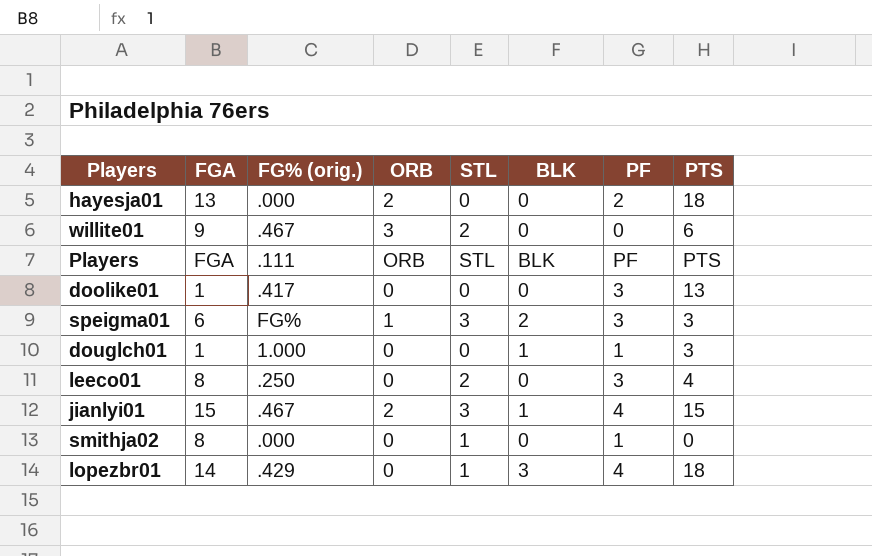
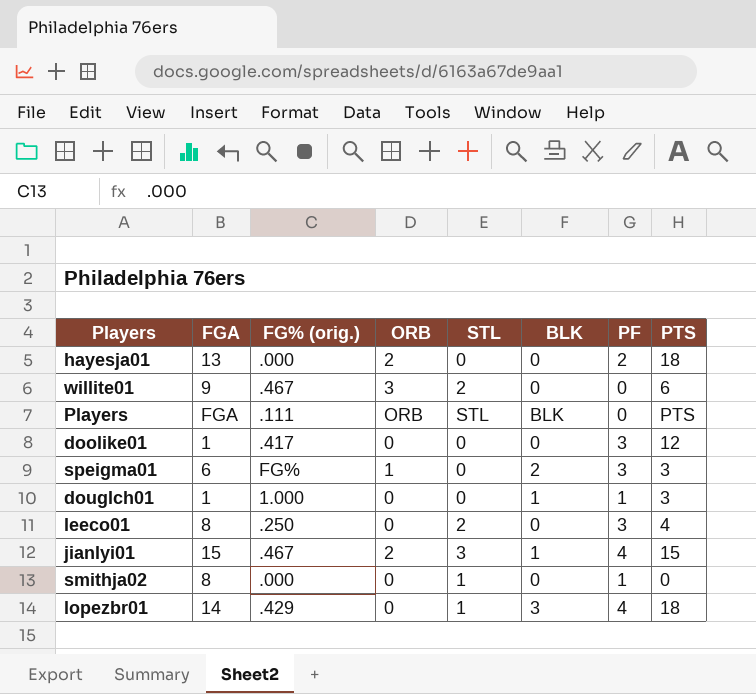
Players | PF: PF -> 0
doolike01 | PTS: 13 -> 12
speigma01 | STL: 3 -> 0

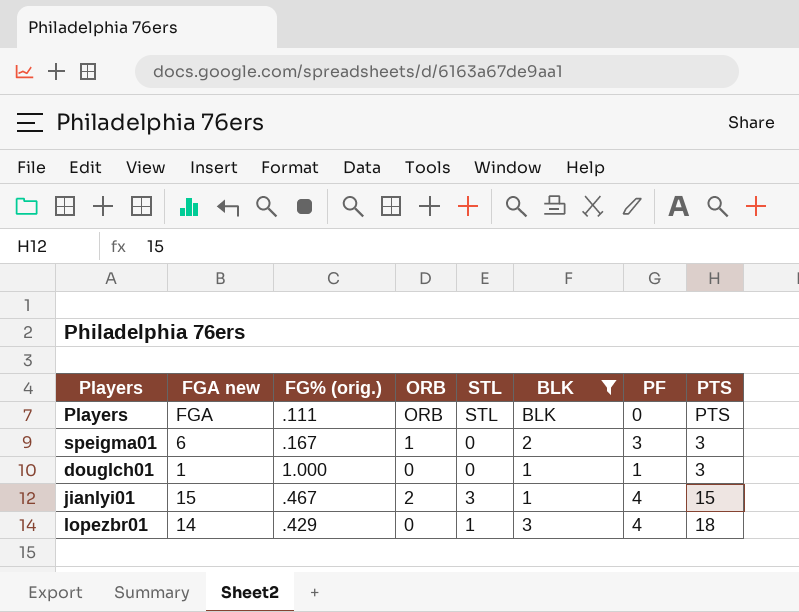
filter: none -> BLK != 0
column name: FGA -> FGA new
speigma01 | FG% (orig.): FG% -> .167

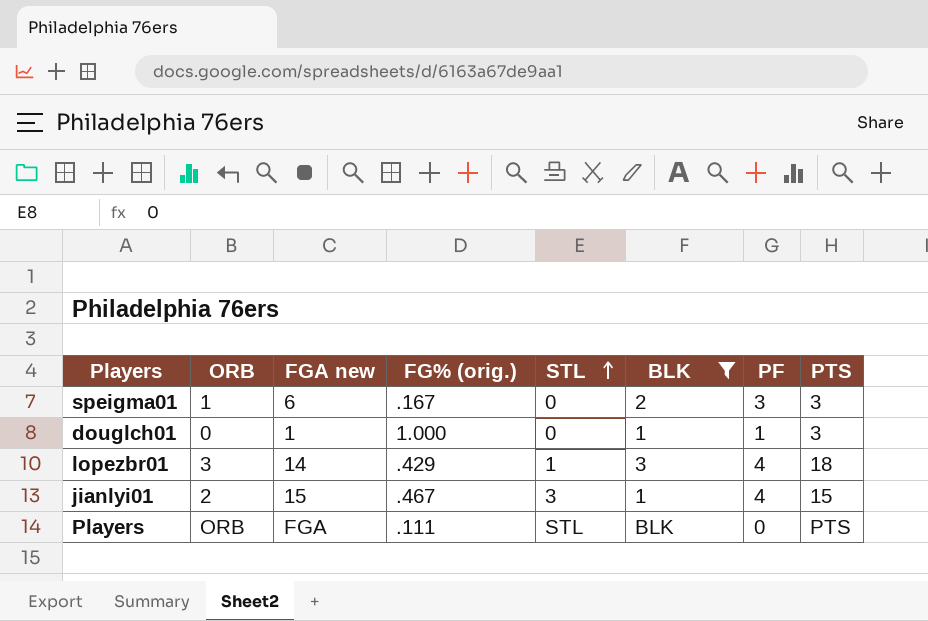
row order: none -> STL ascending
column ORB | position: 4 -> 2
lopezbr01 | ORB: 0 -> 3

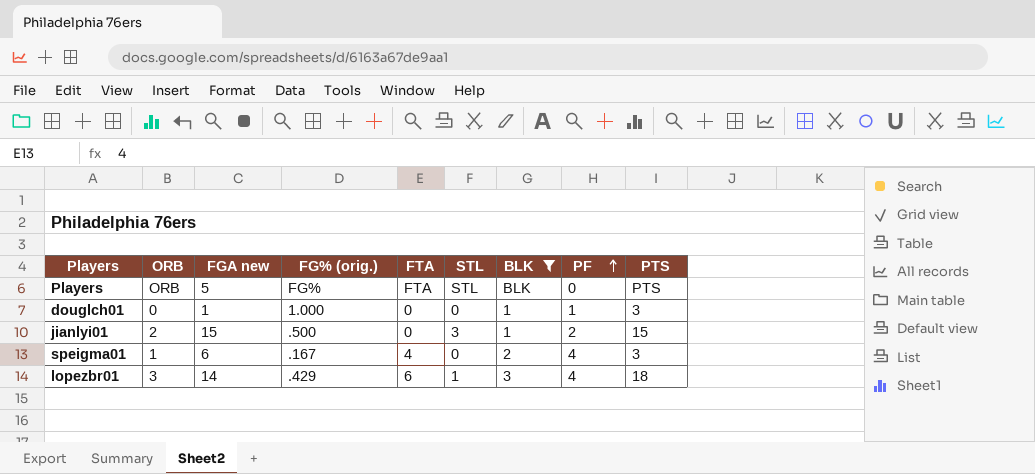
row order: STL ascending -> PF ascending
column FTA | position: none -> 5
Players | FGA new: FGA -> 5
Players | FG% (orig.): .111 -> FG%
jianlyi01 | FG% (orig.): .467 -> .500
jianlyi01 | PF: 4 -> 2
speigma01 | PF: 3 -> 4

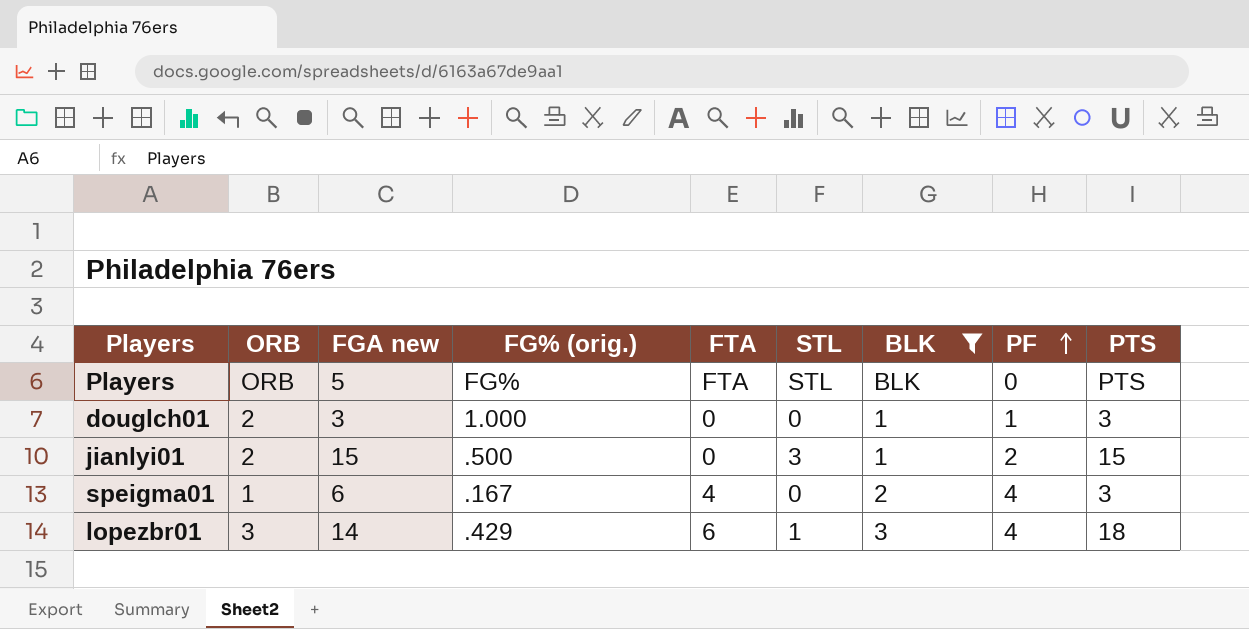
douglch01 | ORB: 0 -> 2
douglch01 | FGA new: 1 -> 3

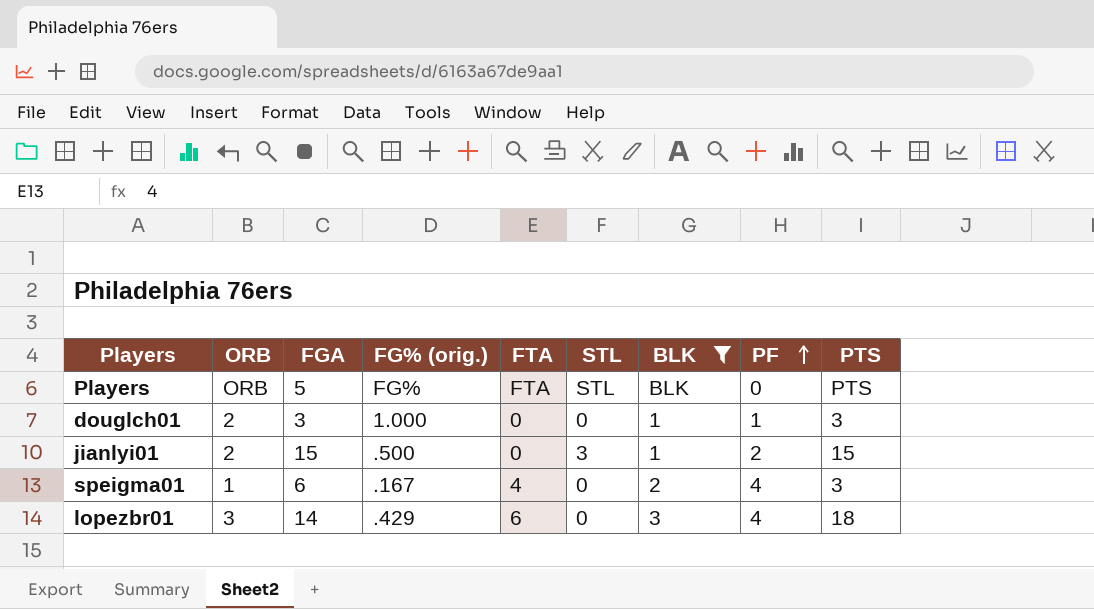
column name: FGA new -> FGA
lopezbr01 | STL: 1 -> 0

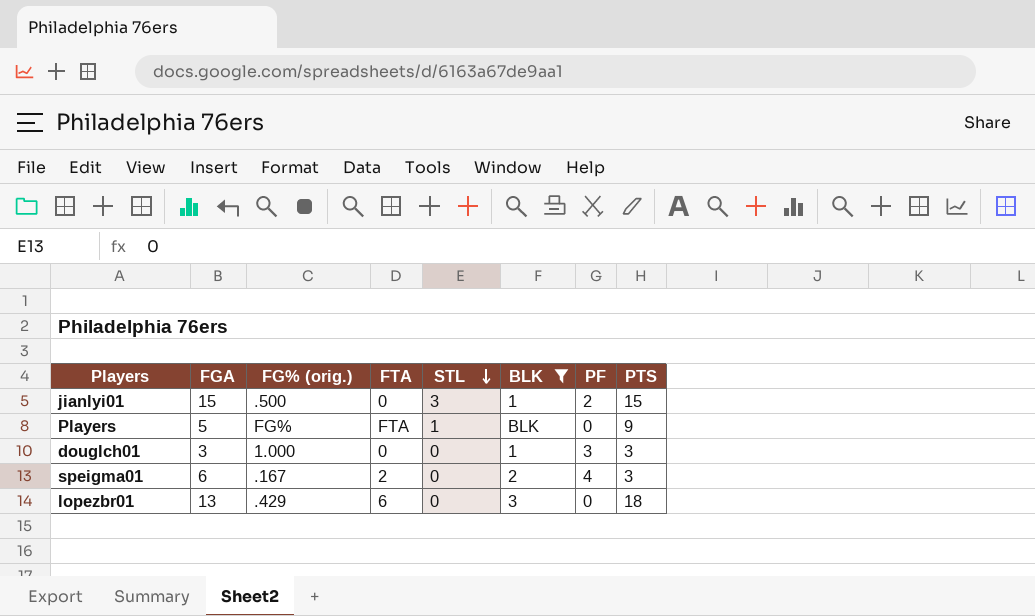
row order: PF ascending -> STL descending
column ORB | position: 2 -> none
Players | STL: STL -> 1
Players | PTS: PTS -> 9
douglch01 | PF: 1 -> 3
speigma01 | FTA: 4 -> 2
lopezbr01 | FGA: 14 -> 13
lopezbr01 | PF: 4 -> 0

